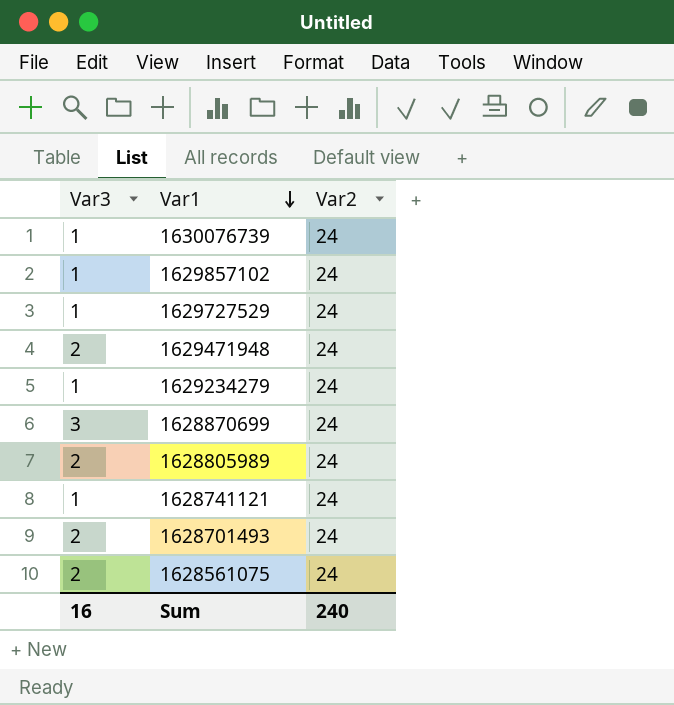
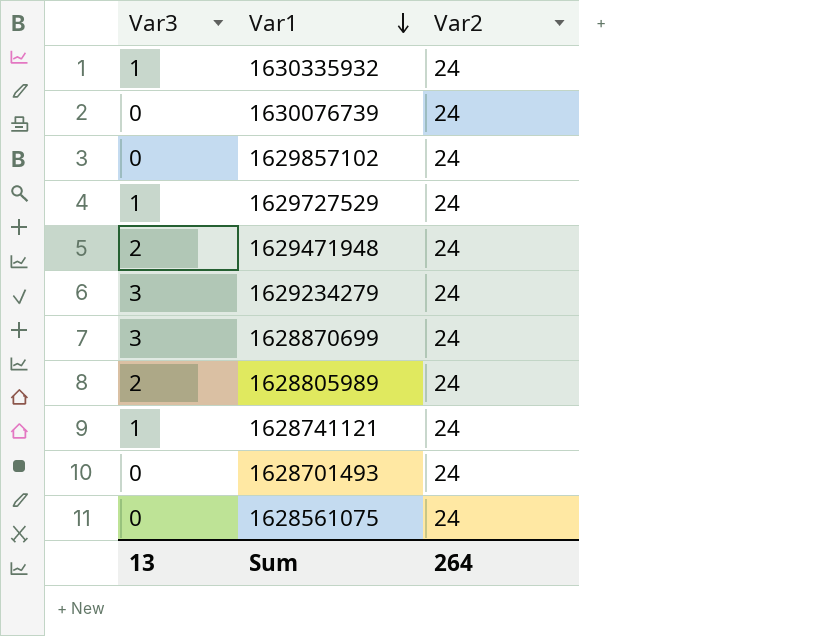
row 1630335932: none -> 1 | 24
1630076739 | Var3: 1 -> 0
1629857102 | Var3: 1 -> 0
1629234279 | Var3: 1 -> 3
1628701493 | Var3: 2 -> 0
1628561075 | Var3: 2 -> 0
Sum | Var3: 16 -> 13
Sum | Var2: 240 -> 264

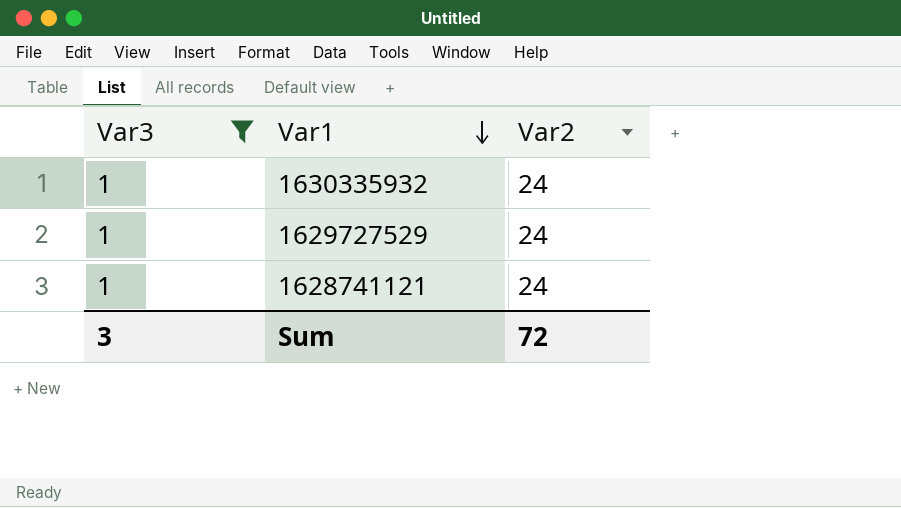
filter: none -> Var3 = 1
Sum | Var3: 13 -> 3
Sum | Var2: 264 -> 72

